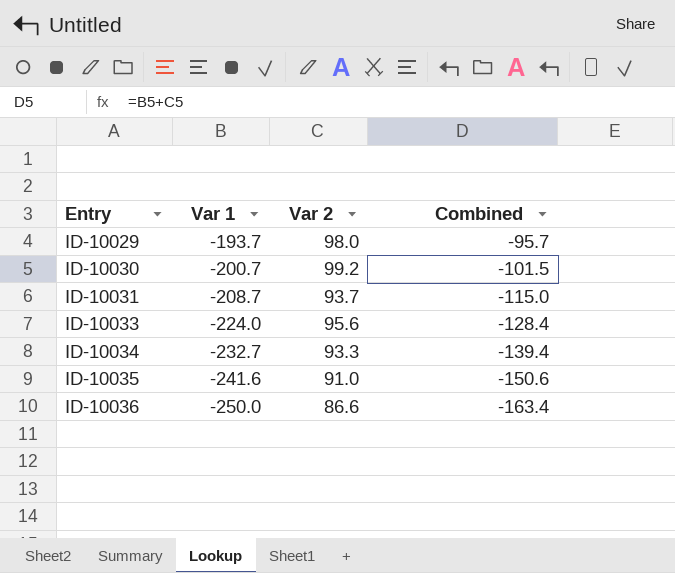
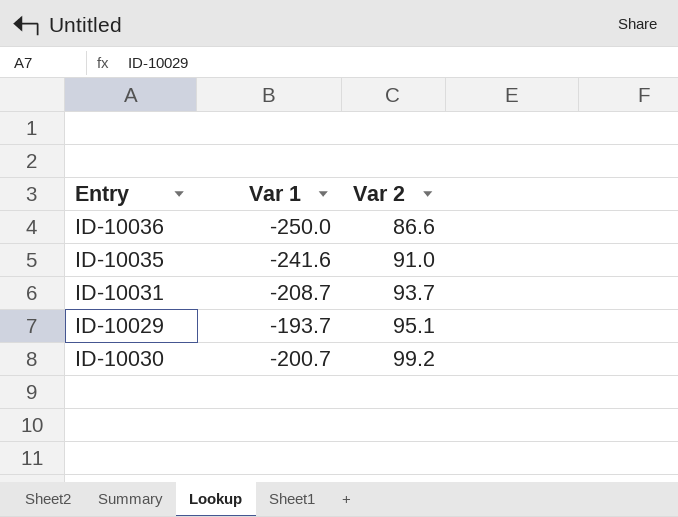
row order: Entry ascending -> Var 2 ascending
column Combined | formula: [Var 1] + [Var 2] -> none
row ID-10033: -224.0 | 95.6 | -128.4 -> none
row ID-10034: -232.7 | 93.3 | -139.4 -> none
ID-10029 | Var 2: 98.0 -> 95.1

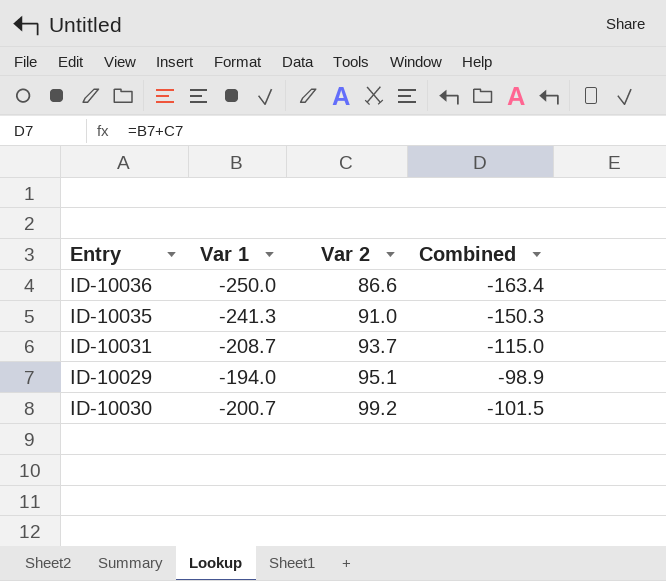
column Combined | formula: none -> [Var 1] + [Var 2]
ID-10035 | Var 1: -241.6 -> -241.3
ID-10029 | Var 1: -193.7 -> -194.0

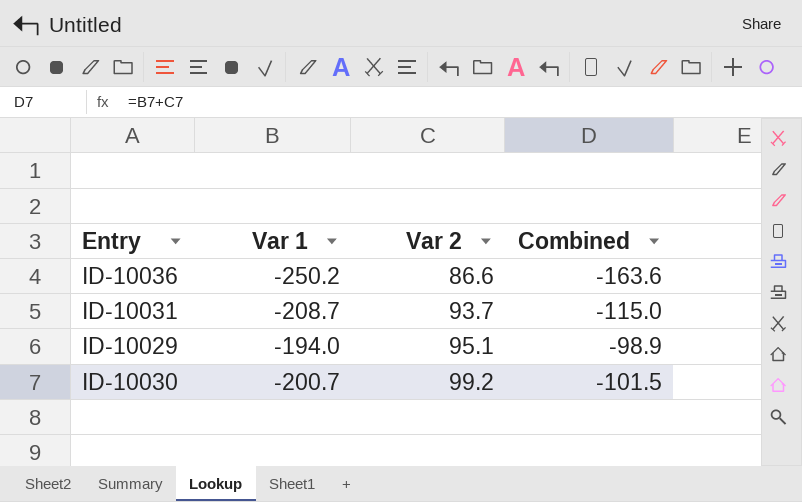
row ID-10035: -241.3 | 91.0 | -150.3 -> none
ID-10036 | Var 1: -250.0 -> -250.2
ID-10036 | Combined: -163.4 -> -163.6

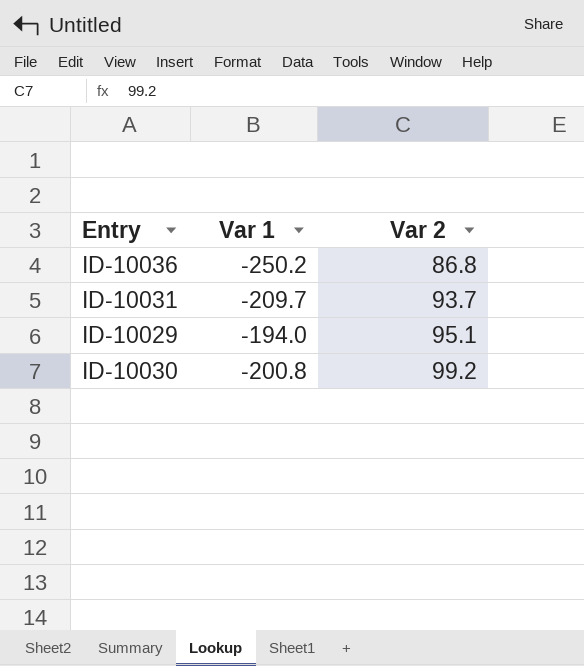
column Combined | formula: [Var 1] + [Var 2] -> none
ID-10036 | Var 2: 86.6 -> 86.8
ID-10031 | Var 1: -208.7 -> -209.7
ID-10030 | Var 1: -200.7 -> -200.8

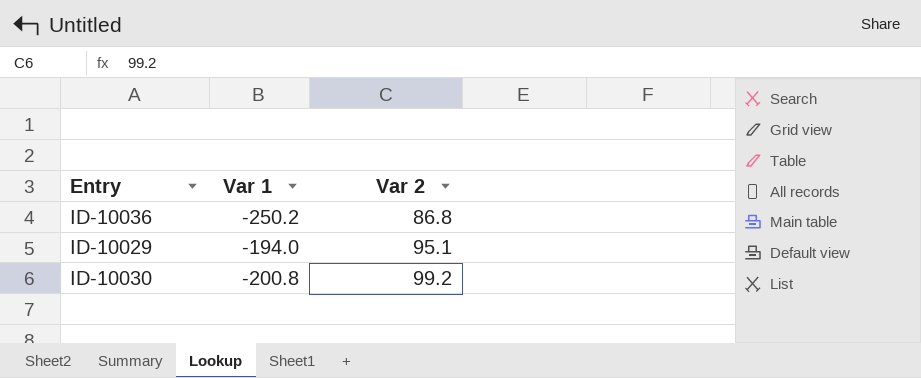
row ID-10031: -209.7 | 93.7 -> none

